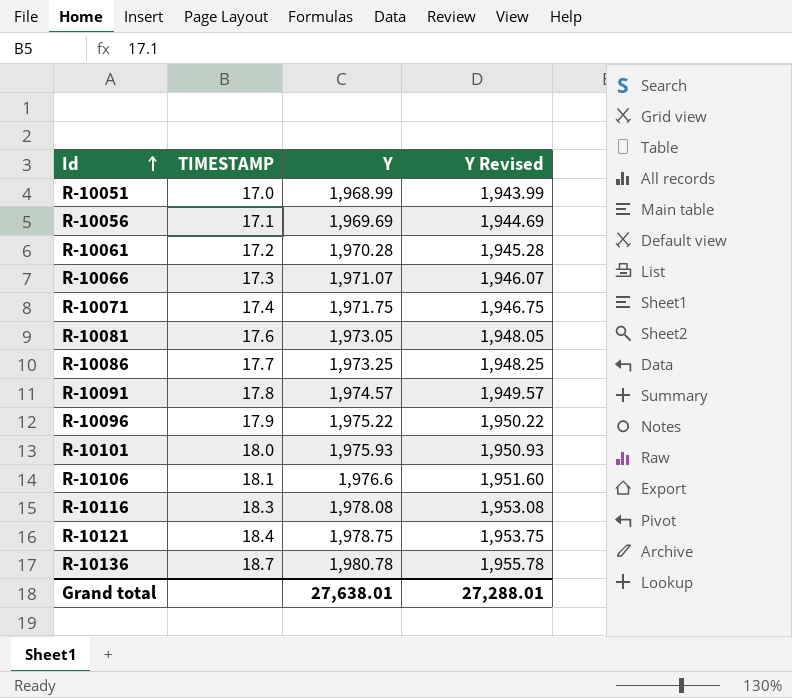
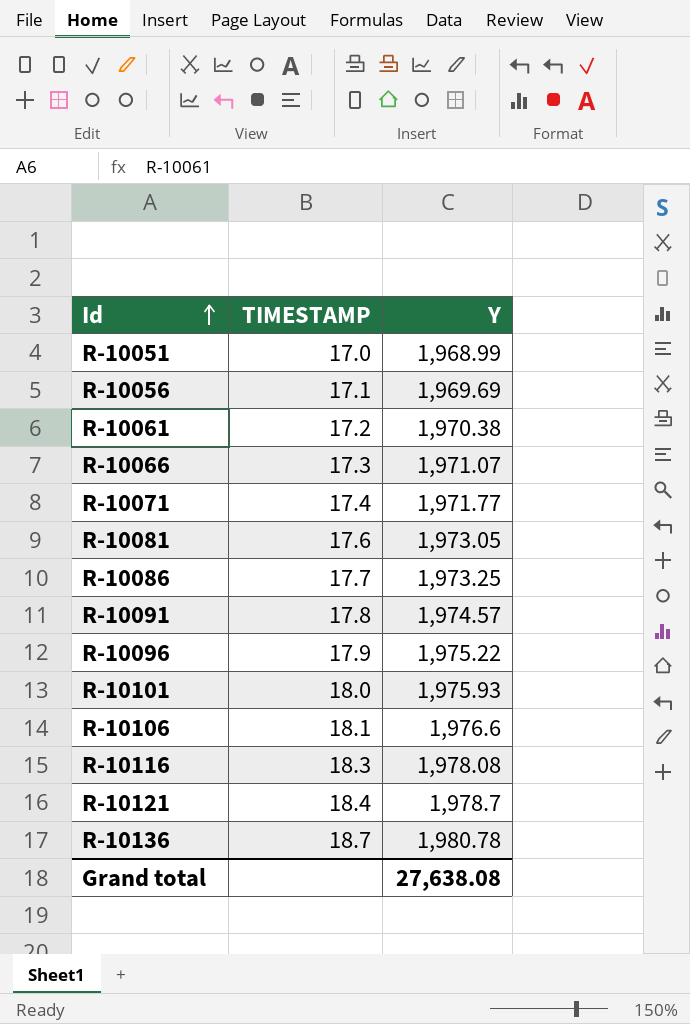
column Y Revised | formula: [Y] - 25 -> none
R-10061 | Y: 1,970.28 -> 1,970.38
R-10071 | Y: 1,971.75 -> 1,971.77
R-10121 | Y: 1,978.75 -> 1,978.7
Grand total | Y: 27,638.01 -> 27,638.08

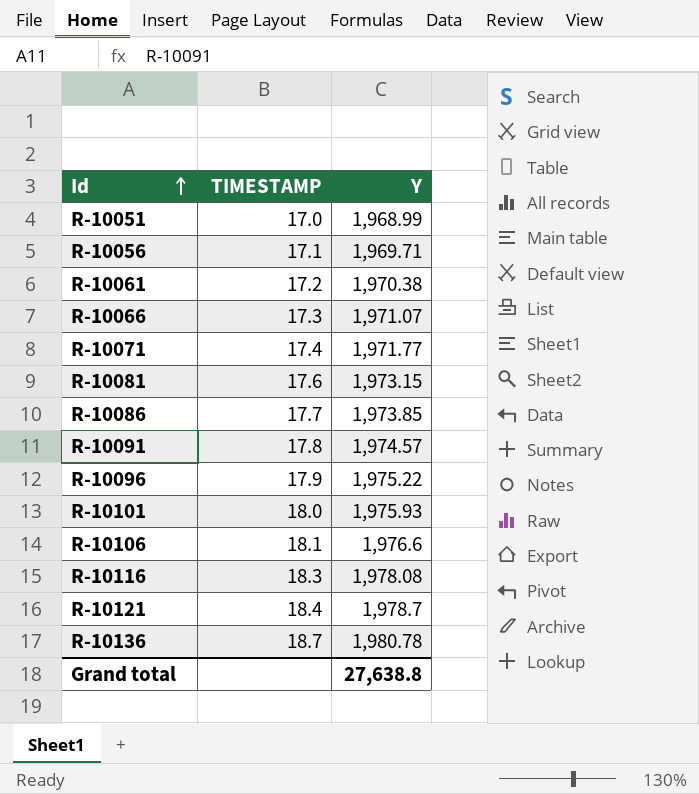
R-10056 | Y: 1,969.69 -> 1,969.71
R-10081 | Y: 1,973.05 -> 1,973.15
R-10086 | Y: 1,973.25 -> 1,973.85
Grand total | Y: 27,638.08 -> 27,638.8

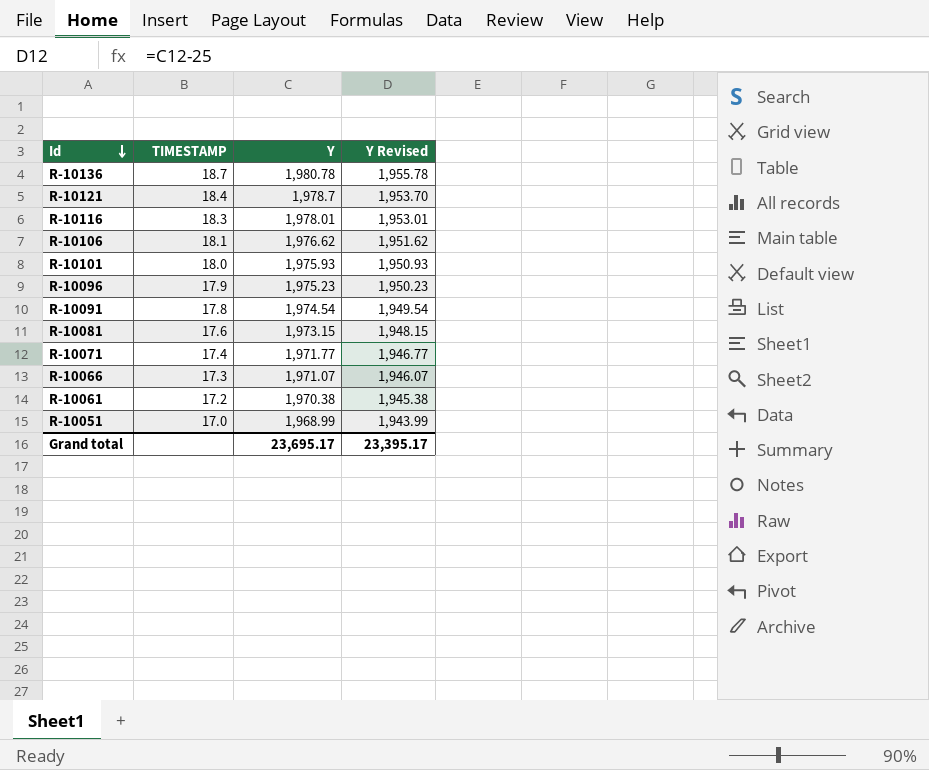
row order: Id ascending -> Id descending
column Y Revised | formula: none -> [Y] - 25
row R-10056: 17.1 | 1,969.71 -> none
row R-10086: 17.7 | 1,973.85 -> none
R-10116 | Y: 1,978.08 -> 1,978.01
R-10106 | Y: 1,976.6 -> 1,976.62
R-10096 | Y: 1,975.22 -> 1,975.23
R-10091 | Y: 1,974.57 -> 1,974.54
Grand total | Y: 27,638.8 -> 23,695.17

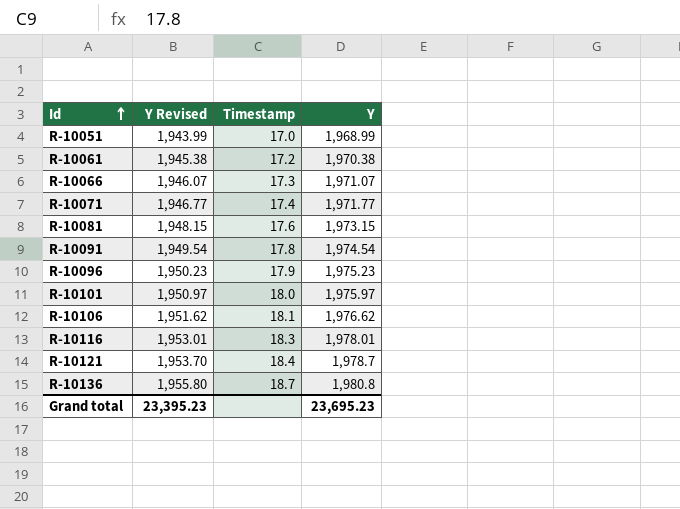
row order: Id descending -> Id ascending
column Y Revised | position: 4 -> 2
column name: TIMESTAMP -> Timestamp
R-10101 | Y Revised: 1,950.93 -> 1,950.97
R-10101 | Y: 1,975.93 -> 1,975.97
R-10136 | Y Revised: 1,955.78 -> 1,955.80
R-10136 | Y: 1,980.78 -> 1,980.8
Grand total | Y Revised: 23,395.17 -> 23,395.23
Grand total | Y: 23,695.17 -> 23,695.23

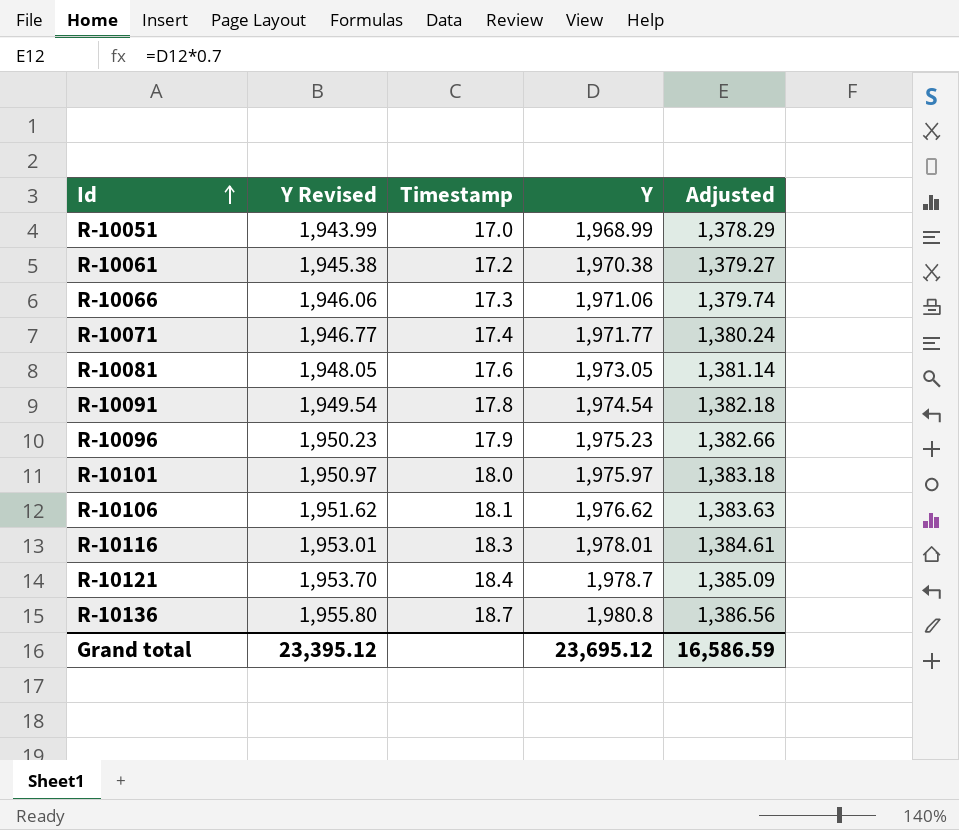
column Adjusted | formula: none -> [Y] * 0.7
R-10066 | Y Revised: 1,946.07 -> 1,946.06
R-10066 | Y: 1,971.07 -> 1,971.06
R-10081 | Y Revised: 1,948.15 -> 1,948.05
R-10081 | Y: 1,973.15 -> 1,973.05
Grand total | Y Revised: 23,395.23 -> 23,395.12
Grand total | Y: 23,695.23 -> 23,695.12

